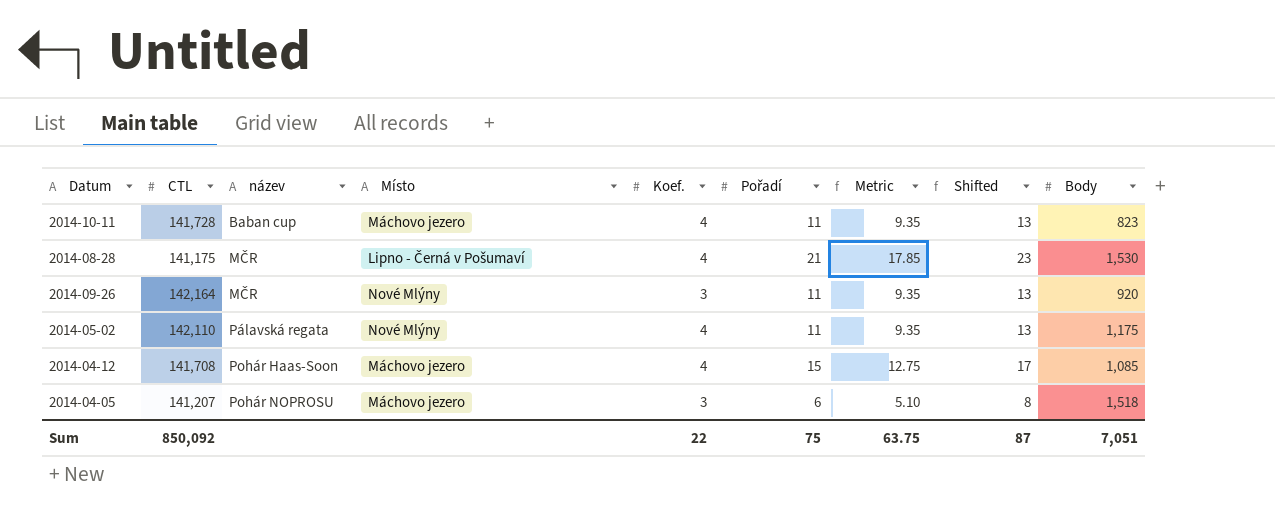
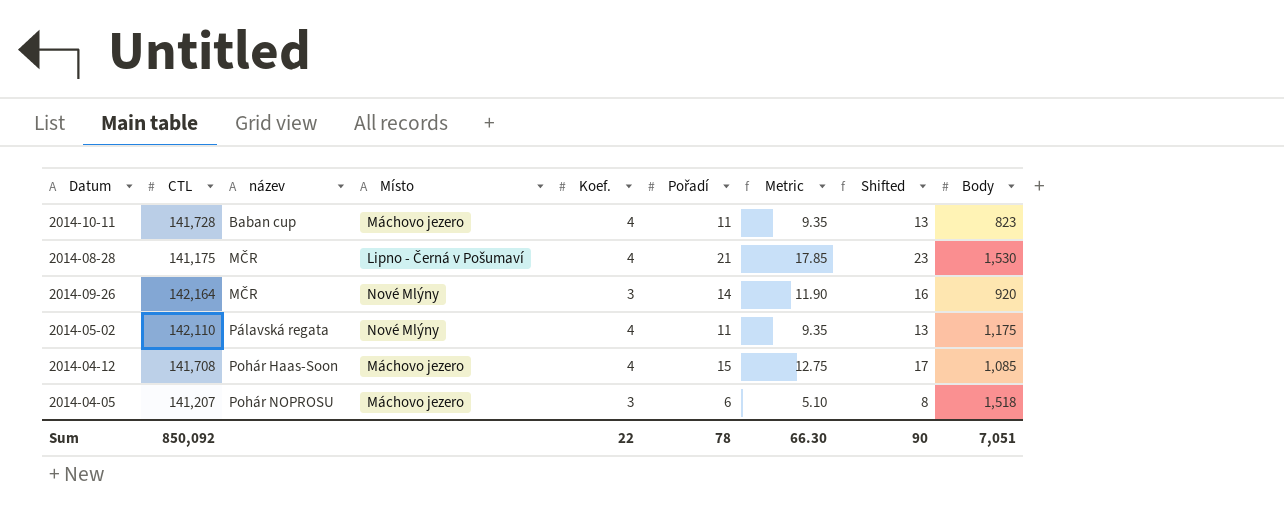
2014-09-26 | Pořadí: 11 -> 14
2014-09-26 | Metric: 9.35 -> 11.90
2014-09-26 | Shifted: 13 -> 16
Sum | Pořadí: 75 -> 78
Sum | Metric: 63.75 -> 66.30
Sum | Shifted: 87 -> 90

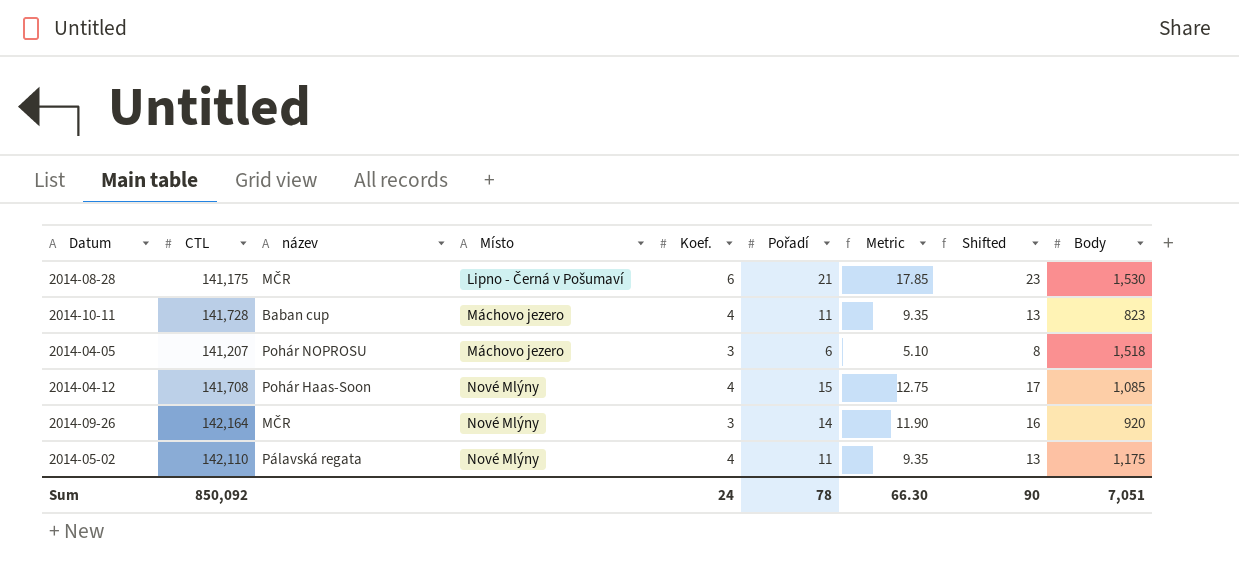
row order: název ascending -> Místo ascending
2014-08-28 | Koef.: 4 -> 6
2014-04-12 | Místo: Máchovo jezero -> Nové Mlýny
Sum | Koef.: 22 -> 24

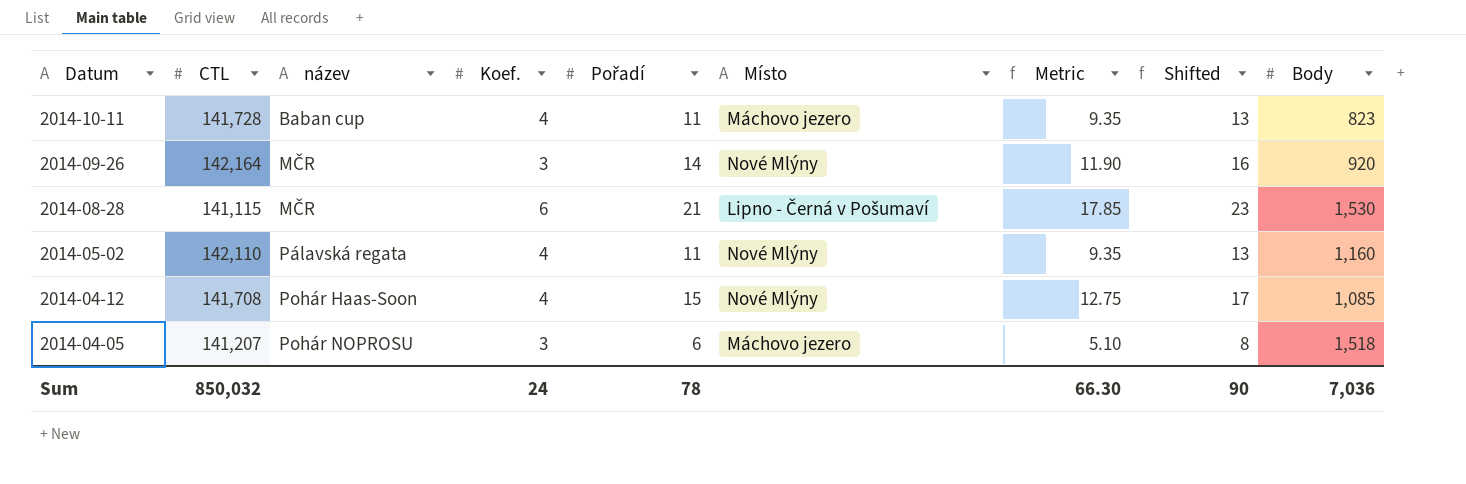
row order: Místo ascending -> Datum descending
column Místo | position: 4 -> 6
2014-08-28 | CTL: 141,175 -> 141,115
2014-05-02 | Body: 1,175 -> 1,160
Sum | CTL: 850,092 -> 850,032
Sum | Body: 7,051 -> 7,036

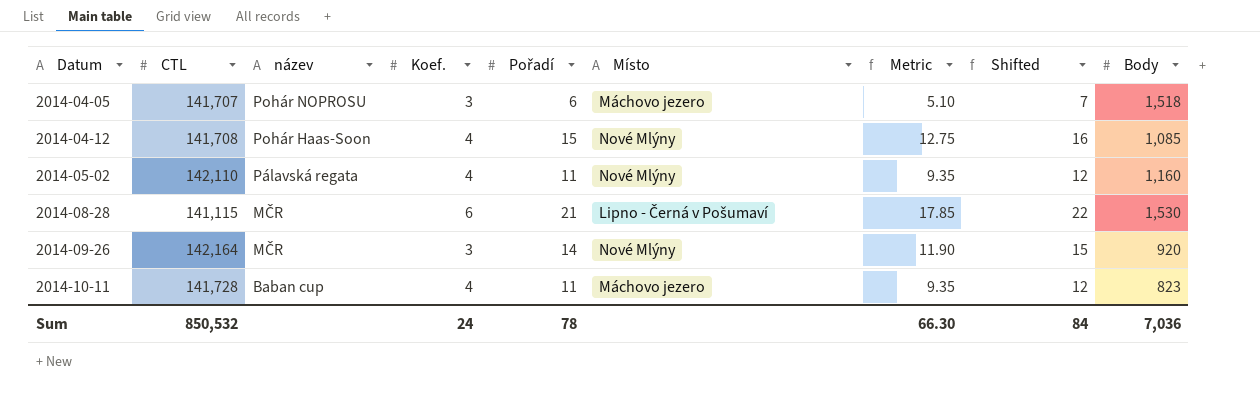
row order: Datum descending -> Datum ascending
column Shifted | formula: [Pořadí] + 2 -> [Pořadí] + 1
2014-04-05 | CTL: 141,207 -> 141,707
Sum | CTL: 850,032 -> 850,532
Sum | Shifted: 90 -> 84

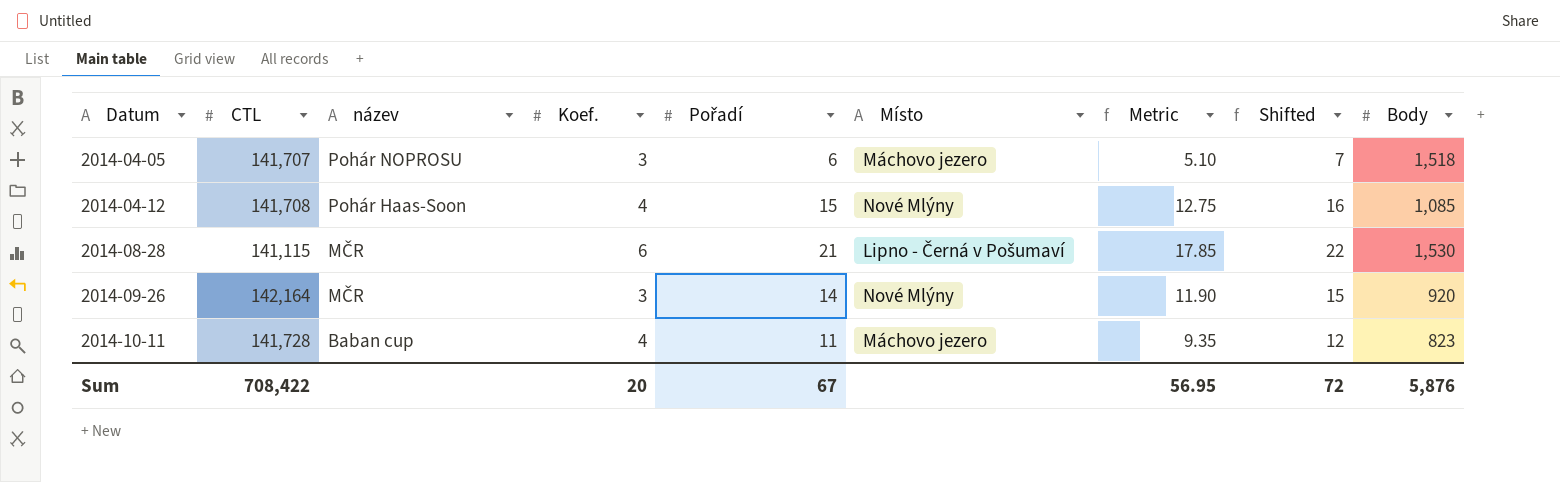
row 2014-05-02: 142,110 | Pálavská regata | 4 | 11 | Nové Mlýny | 9.35 | 12 | 1,160 -> none
Sum | CTL: 850,532 -> 708,422
Sum | Koef.: 24 -> 20
Sum | Pořadí: 78 -> 67
Sum | Metric: 66.30 -> 56.95
Sum | Shifted: 84 -> 72
Sum | Body: 7,036 -> 5,876

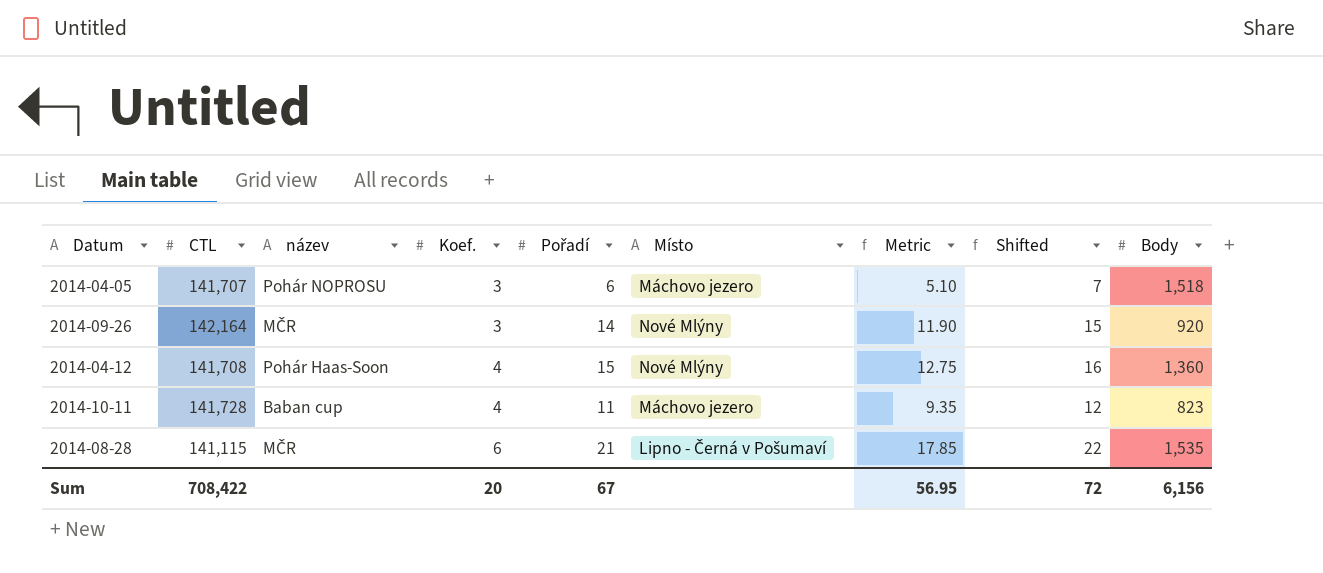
row order: Datum ascending -> Koef. ascending
2014-04-12 | Body: 1,085 -> 1,360
2014-08-28 | Body: 1,530 -> 1,535
Sum | Body: 5,876 -> 6,156

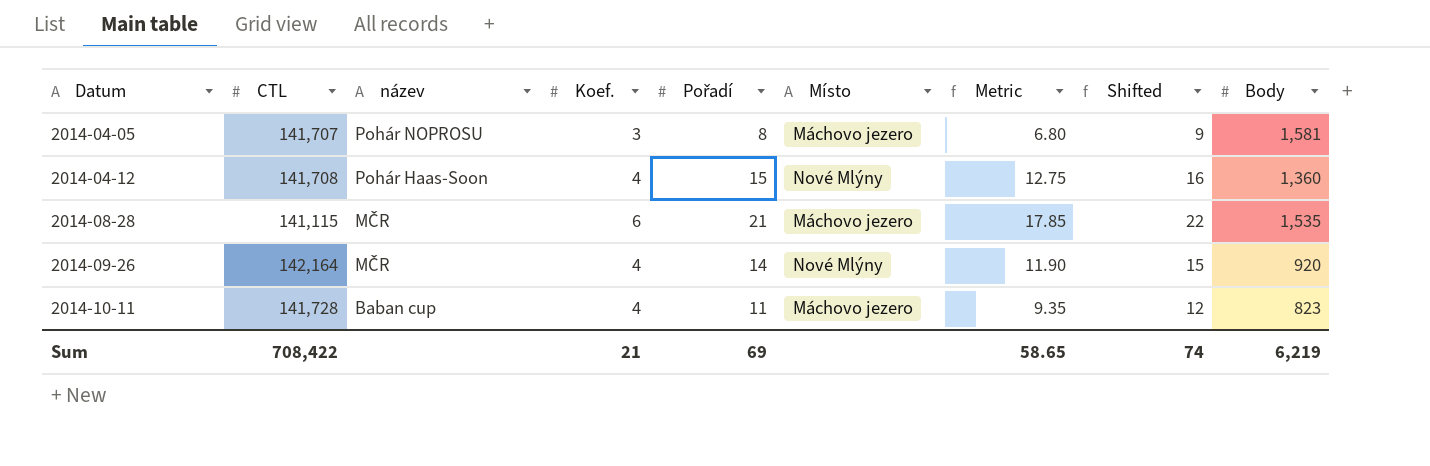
row order: Koef. ascending -> Datum ascending
2014-04-05 | Pořadí: 6 -> 8
2014-04-05 | Metric: 5.10 -> 6.80
2014-04-05 | Shifted: 7 -> 9
2014-04-05 | Body: 1,518 -> 1,581
2014-08-28 | Místo: Lipno - Černá v Pošumaví -> Máchovo jezero
2014-09-26 | Koef.: 3 -> 4
Sum | Koef.: 20 -> 21
Sum | Pořadí: 67 -> 69
Sum | Metric: 56.95 -> 58.65
Sum | Shifted: 72 -> 74
Sum | Body: 6,156 -> 6,219

